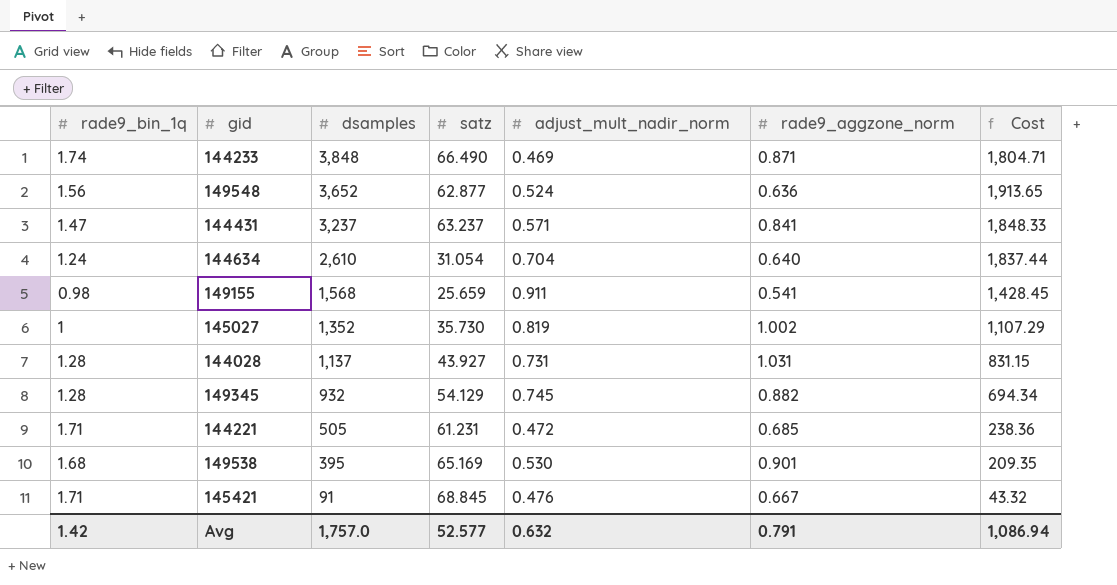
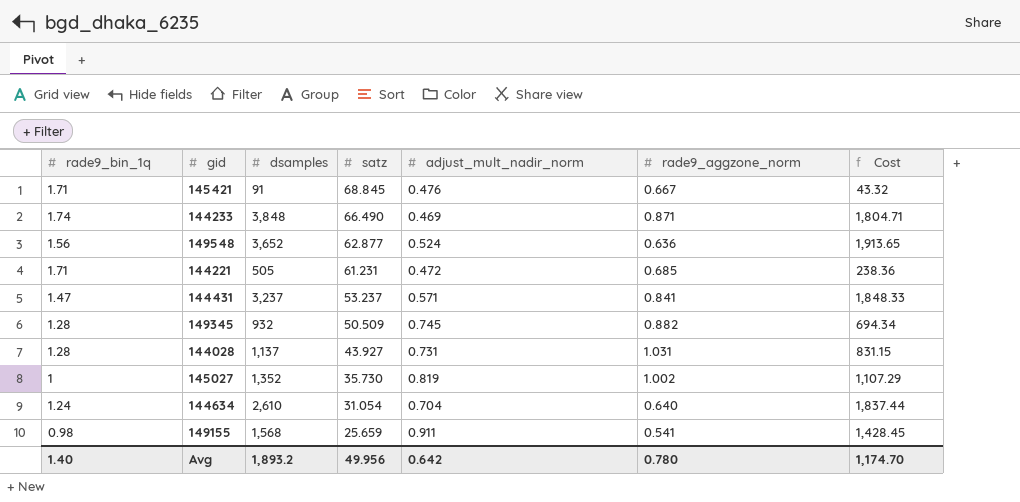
row order: dsamples descending -> satz descending
row 149538: 1.68 | 395 | 65.169 | 0.530 | 0.901 | 209.35 -> none
144431 | satz: 63.237 -> 53.237
149345 | satz: 54.129 -> 50.509
Avg | rade9_bin_1q: 1.42 -> 1.40
Avg | dsamples: 1,757.0 -> 1,893.2
Avg | satz: 52.577 -> 49.956
Avg | adjust_mult_nadir_norm: 0.632 -> 0.642
Avg | rade9_aggzone_norm: 0.791 -> 0.780
Avg | Cost: 1,086.94 -> 1,174.70

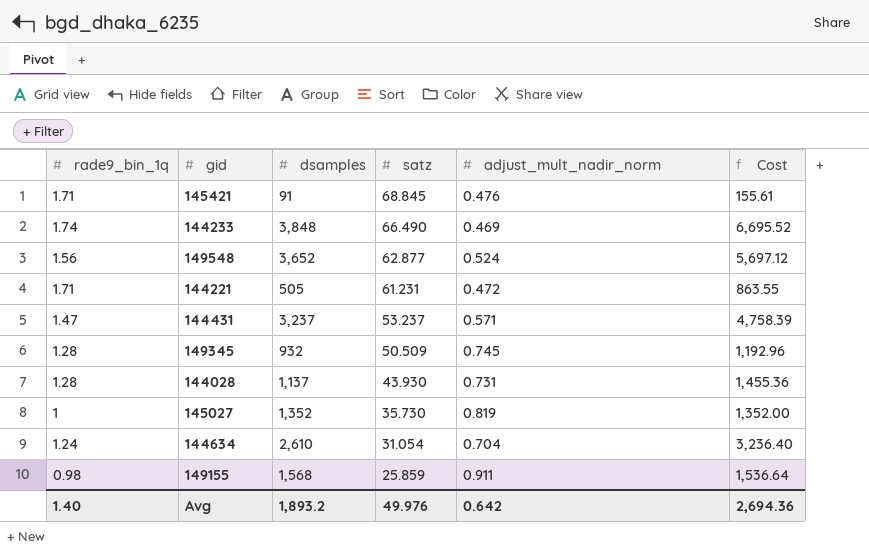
column rade9_aggzone_norm | position: 6 -> none
column Cost | formula: [dsamples] * [adjust_mult_nadir_norm] -> [rade9_bin_1q] * [dsamples]
144028 | satz: 43.927 -> 43.930
149155 | satz: 25.659 -> 25.859
Avg | satz: 49.956 -> 49.976
Avg | Cost: 1,174.70 -> 2,694.36

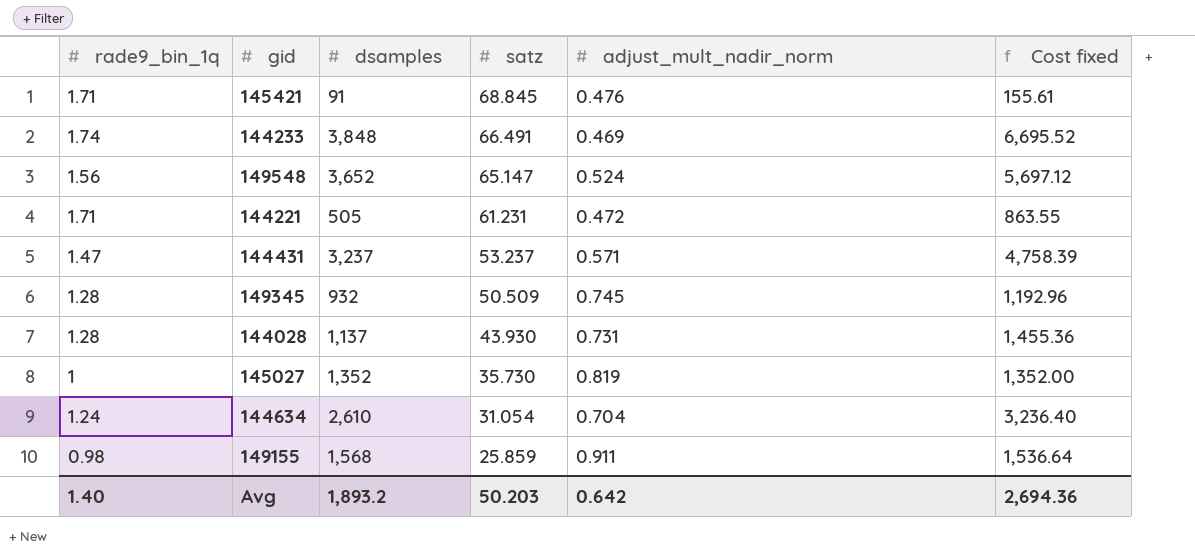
column name: Cost -> Cost fixed
144233 | satz: 66.490 -> 66.491
149548 | satz: 62.877 -> 65.147
Avg | satz: 49.976 -> 50.203

